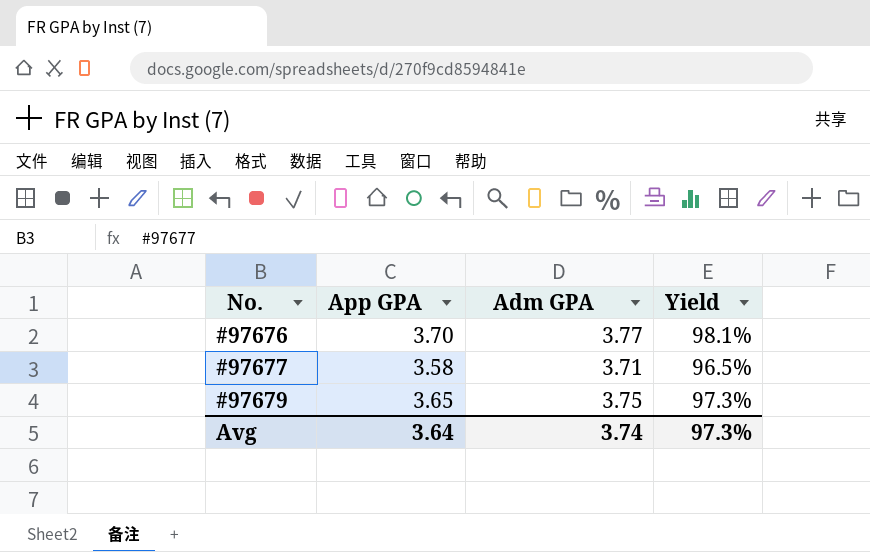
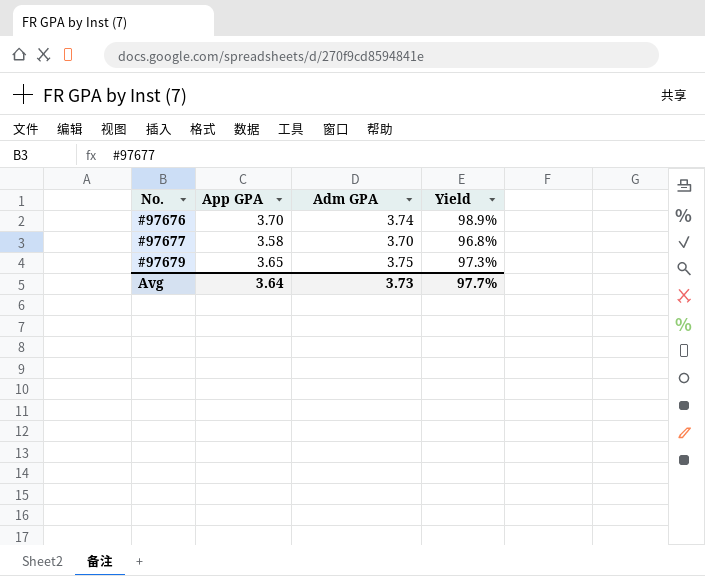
#97676 | Adm GPA: 3.77 -> 3.74
#97676 | Yield: 98.1% -> 98.9%
#97677 | Adm GPA: 3.71 -> 3.70
#97677 | Yield: 96.5% -> 96.8%
Avg | Adm GPA: 3.74 -> 3.73
Avg | Yield: 97.3% -> 97.7%

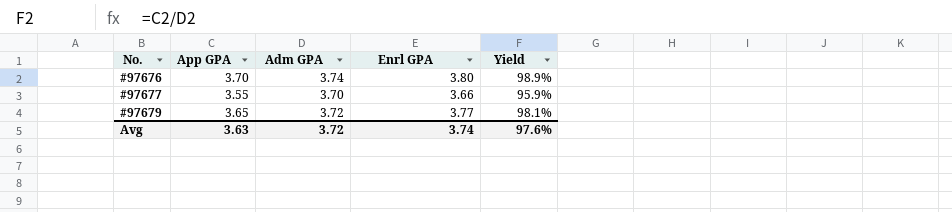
column Enrl GPA | position: none -> 4
#97677 | App GPA: 3.58 -> 3.55
#97677 | Yield: 96.8% -> 95.9%
#97679 | Adm GPA: 3.75 -> 3.72
#97679 | Yield: 97.3% -> 98.1%
Avg | App GPA: 3.64 -> 3.63
Avg | Adm GPA: 3.73 -> 3.72
Avg | Yield: 97.7% -> 97.6%

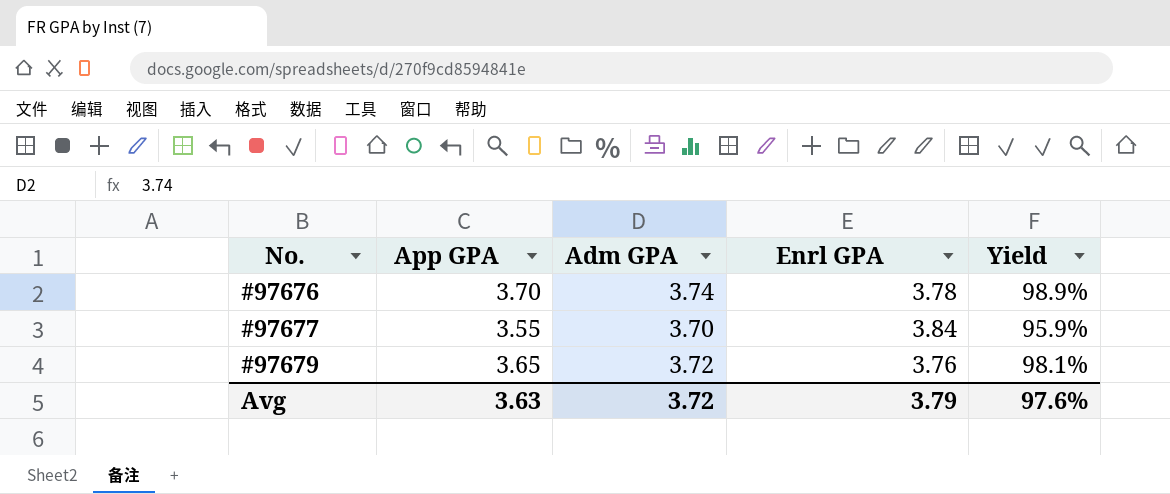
#97676 | Enrl GPA: 3.80 -> 3.78
#97677 | Enrl GPA: 3.66 -> 3.84
#97679 | Enrl GPA: 3.77 -> 3.76
Avg | Enrl GPA: 3.74 -> 3.79

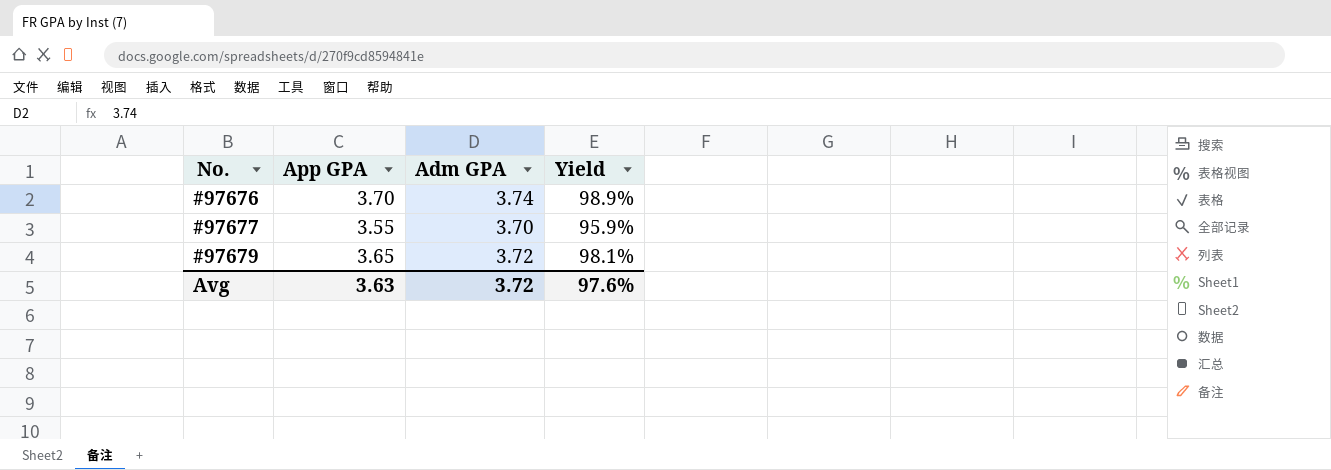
column Enrl GPA | position: 4 -> none

